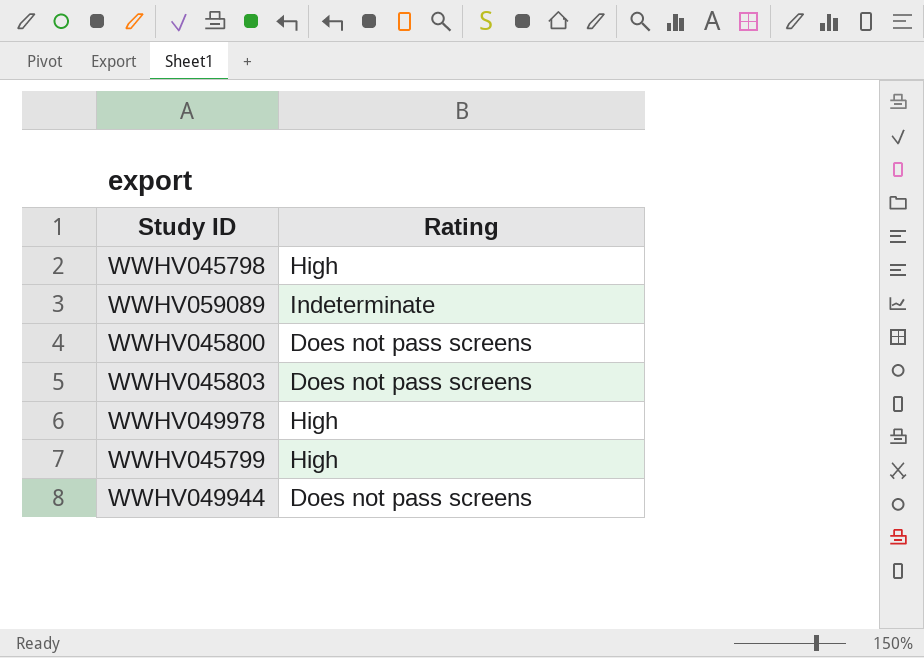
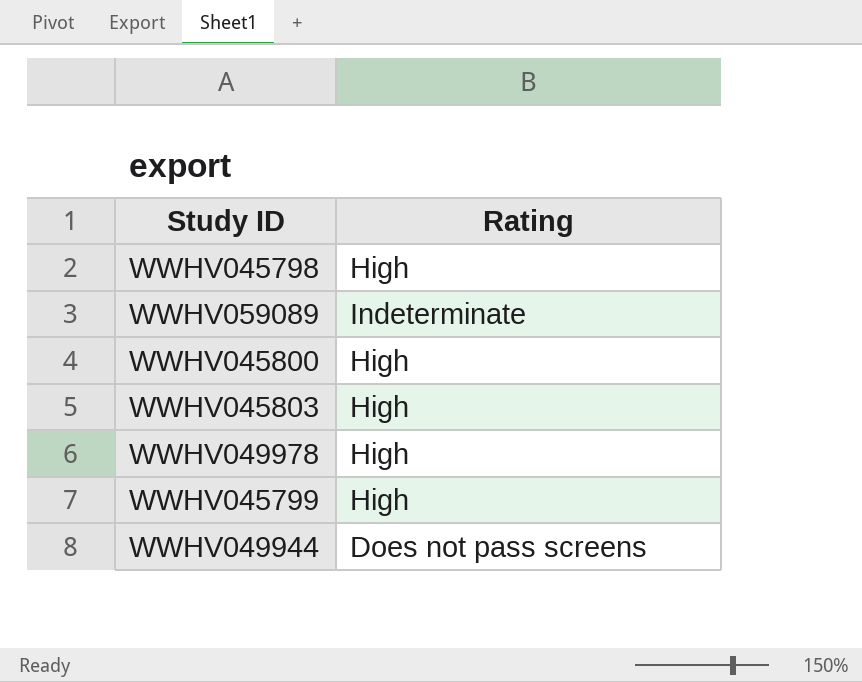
WWHV045800 | Rating: Does not pass screens -> High
WWHV045803 | Rating: Does not pass screens -> High

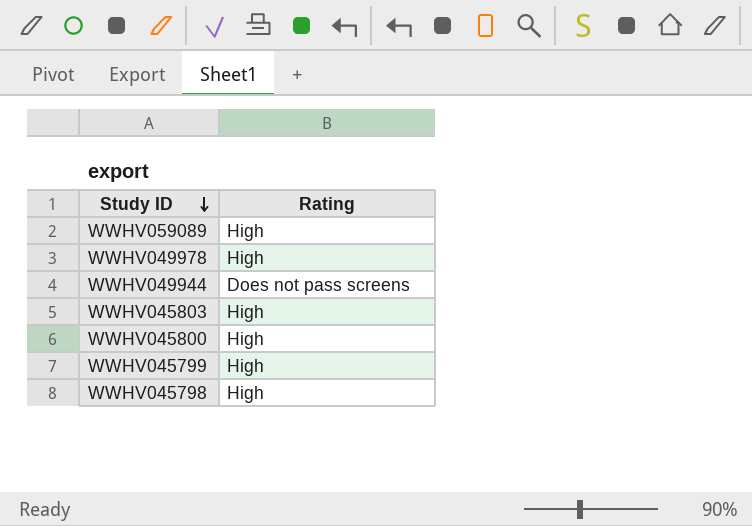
row order: none -> Study ID descending
WWHV059089 | Rating: Indeterminate -> High

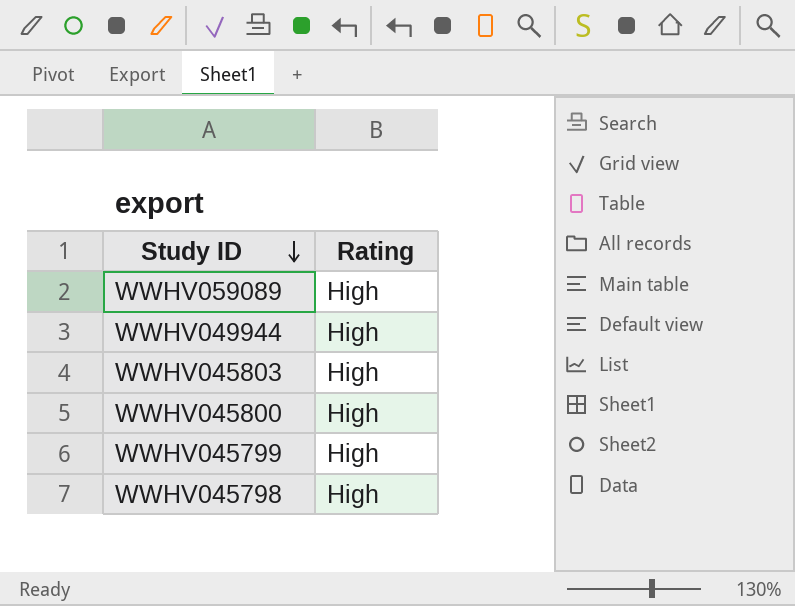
row WWHV049978: High -> none
WWHV049944 | Rating: Does not pass screens -> High

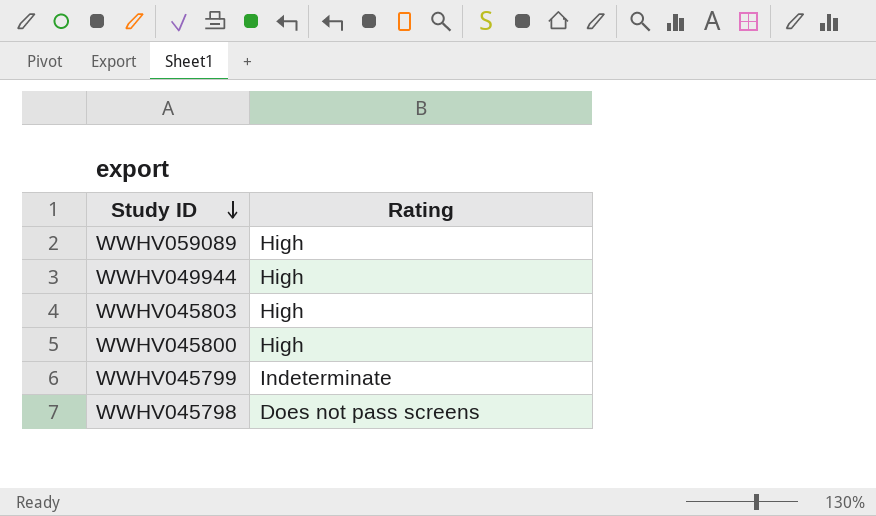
WWHV045799 | Rating: High -> Indeterminate
WWHV045798 | Rating: High -> Does not pass screens

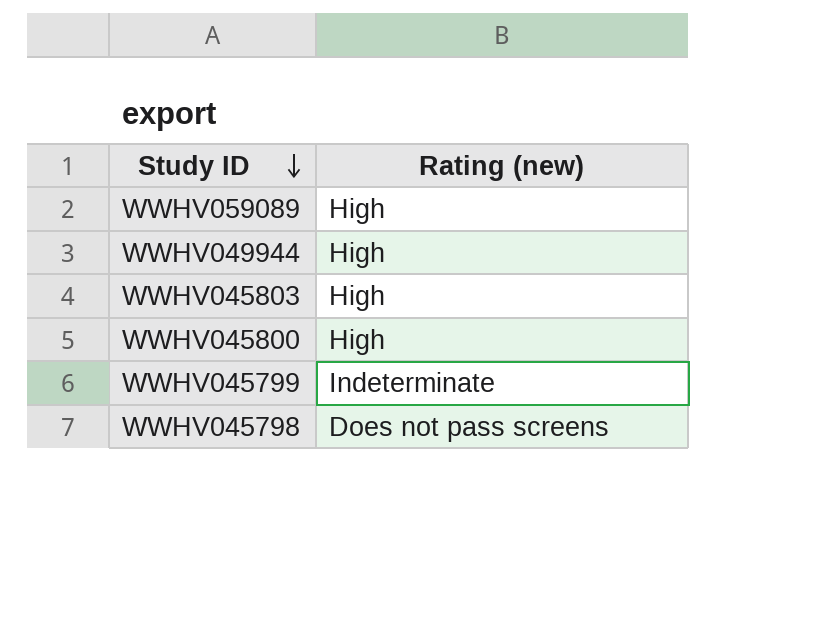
column name: Rating -> Rating (new)

